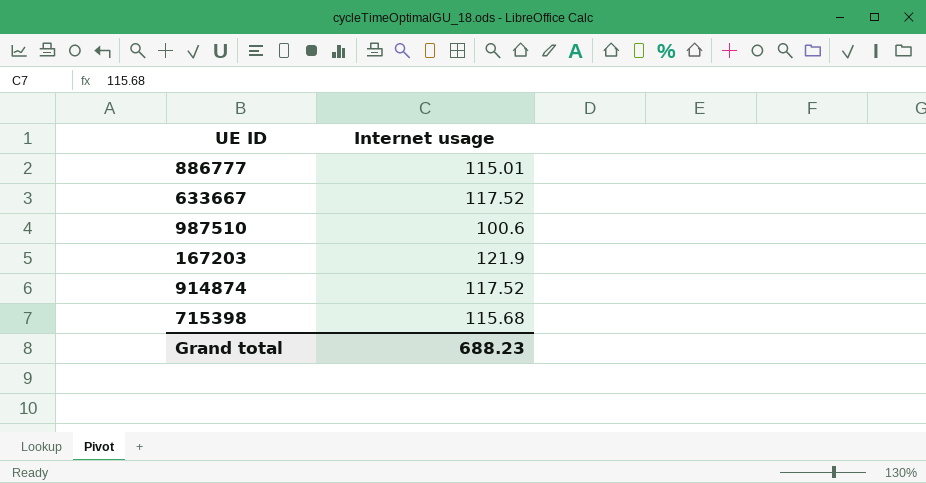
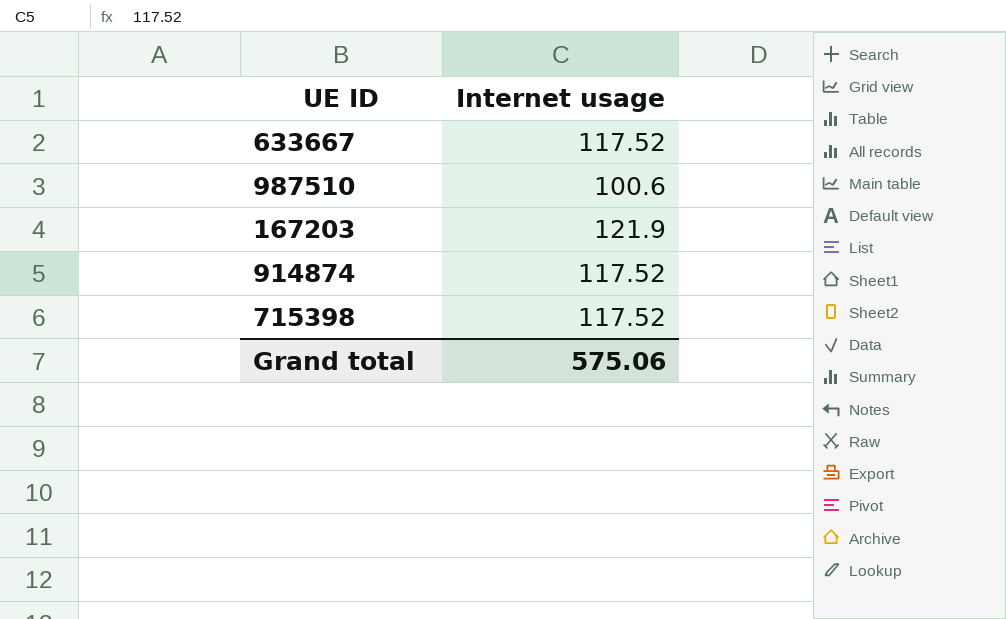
row 886777: 115.01 -> none
715398 | Internet usage: 115.68 -> 117.52
Grand total | Internet usage: 688.23 -> 575.06

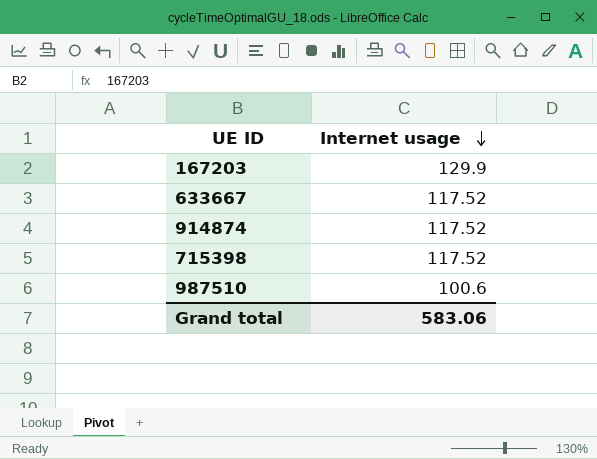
row order: none -> Internet usage descending
167203 | Internet usage: 121.9 -> 129.9
Grand total | Internet usage: 575.06 -> 583.06

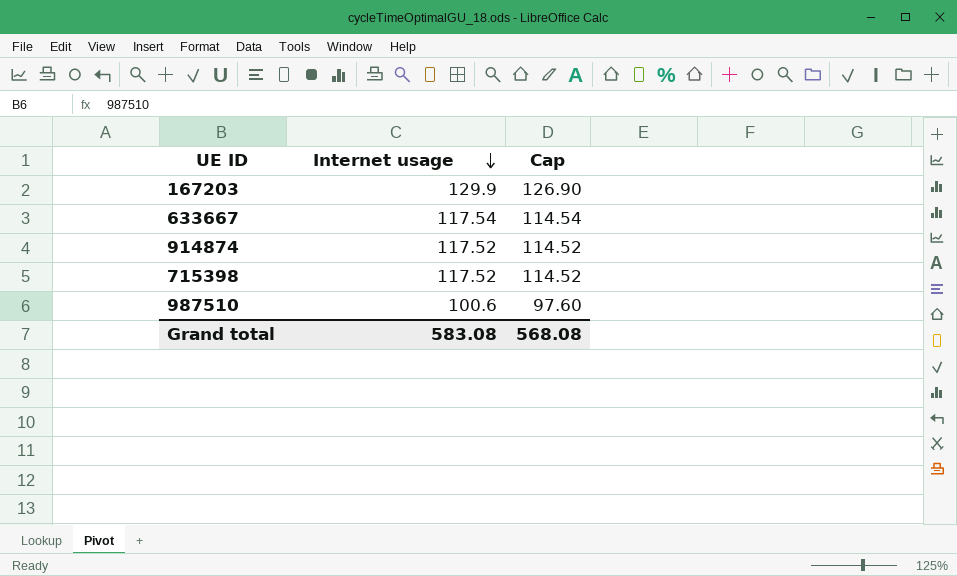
column Cap | formula: none -> [Internet usage] - 3
633667 | Internet usage: 117.52 -> 117.54
Grand total | Internet usage: 583.06 -> 583.08

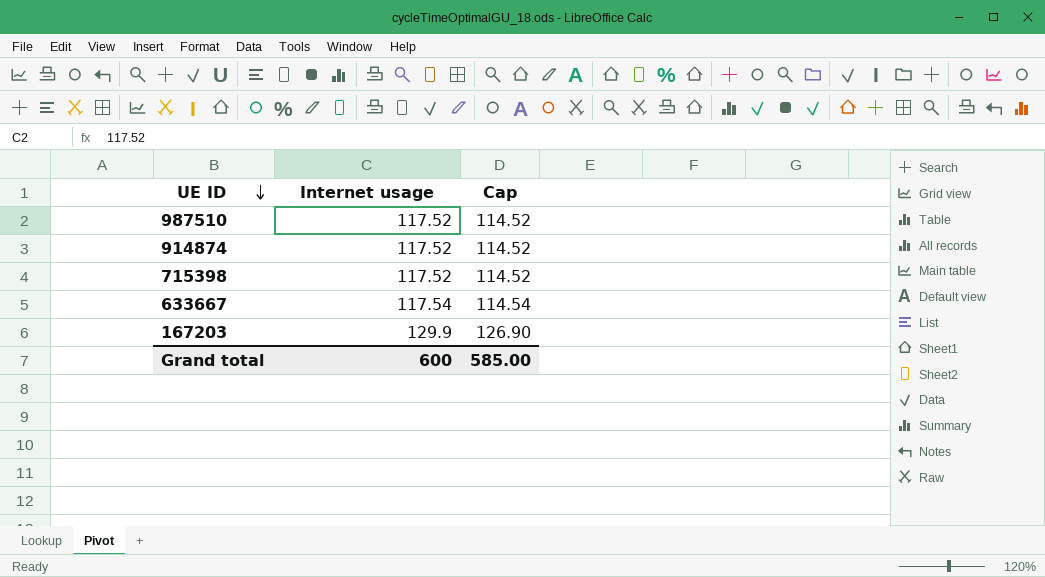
row order: Internet usage descending -> UE ID descending
987510 | Internet usage: 100.6 -> 117.52
987510 | Cap: 97.60 -> 114.52
Grand total | Internet usage: 583.08 -> 600
Grand total | Cap: 568.08 -> 585.00

